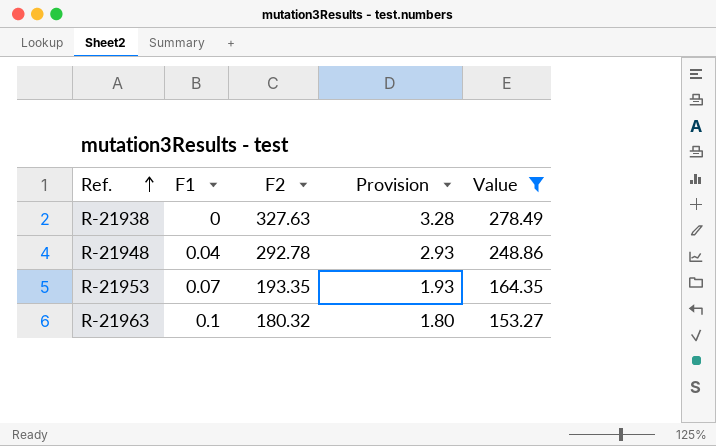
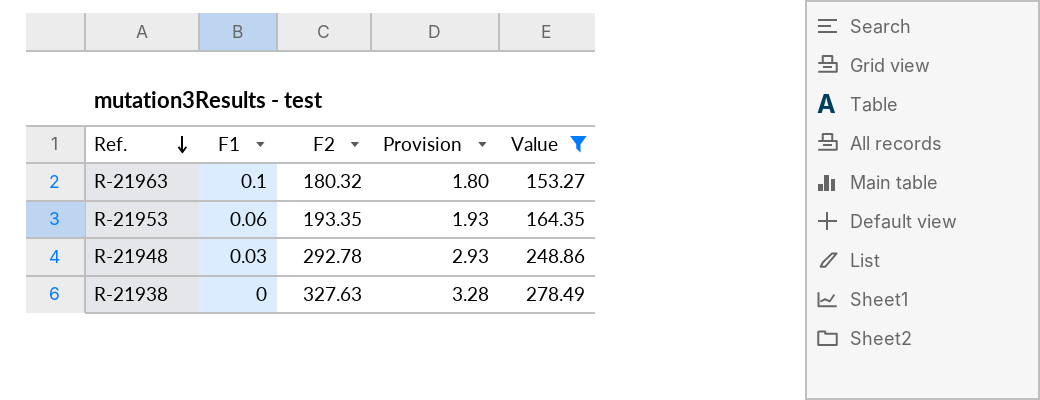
row order: Ref. ascending -> Ref. descending
R-21953 | F1: 0.07 -> 0.06
R-21948 | F1: 0.04 -> 0.03

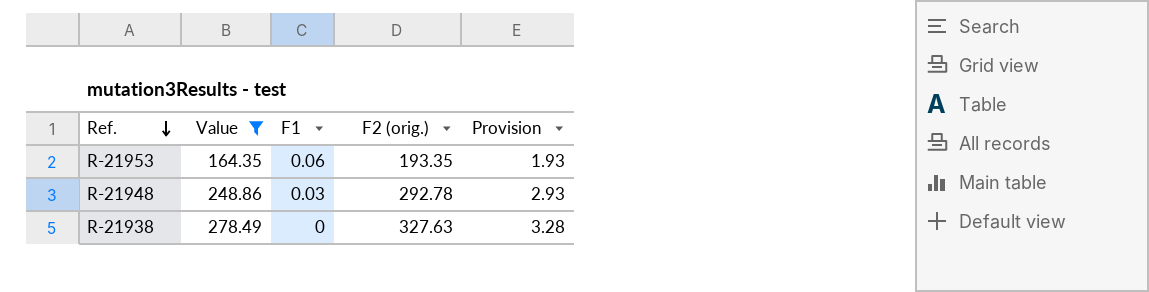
column Value | position: 5 -> 2
column name: F2 -> F2 (orig.)
row R-21963: 0.1 | 180.32 | 1.80 | 153.27 -> none

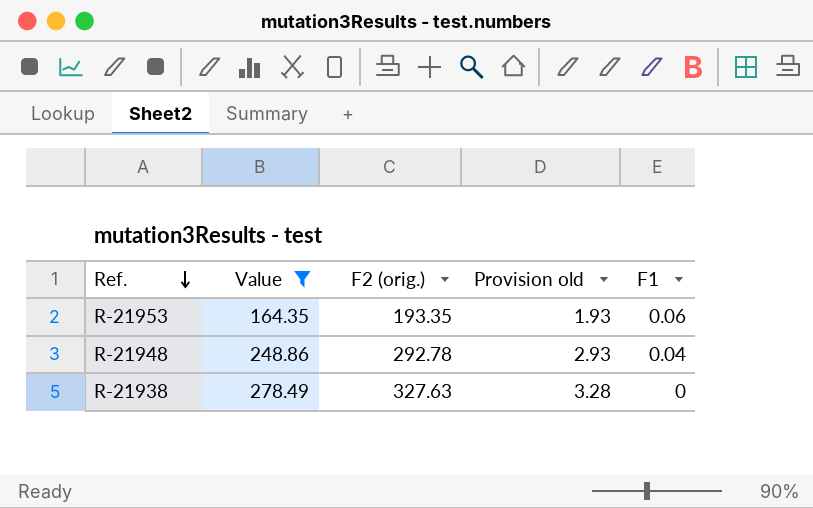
column name: Provision -> Provision old
column F1 | position: 3 -> 5
R-21948 | F1: 0.03 -> 0.04

